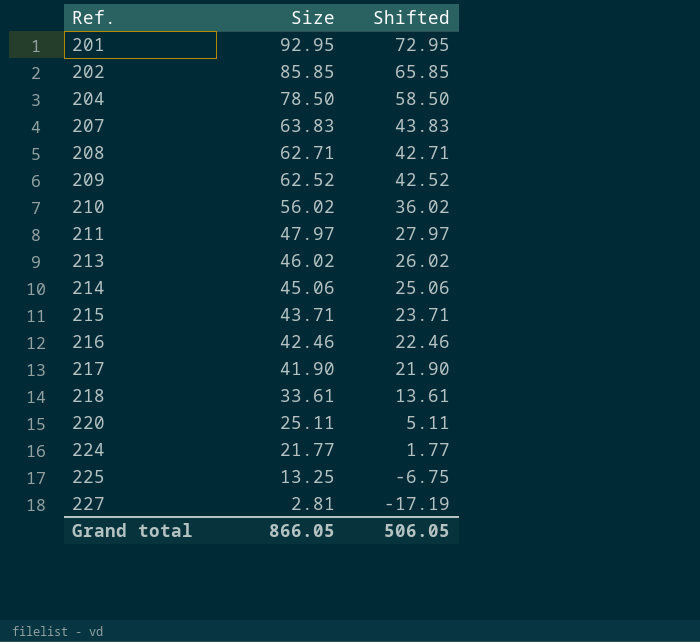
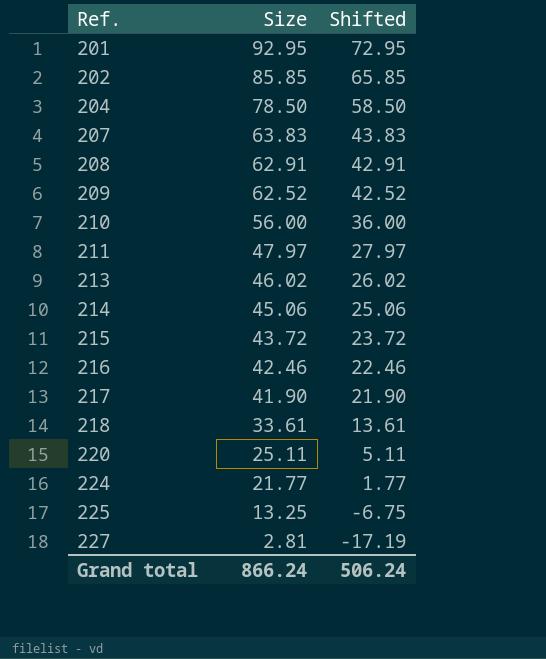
208 | Size: 62.71 -> 62.91
208 | Shifted: 42.71 -> 42.91
210 | Size: 56.02 -> 56.00
210 | Shifted: 36.02 -> 36.00
215 | Size: 43.71 -> 43.72
215 | Shifted: 23.71 -> 23.72
Grand total | Size: 866.05 -> 866.24
Grand total | Shifted: 506.05 -> 506.24

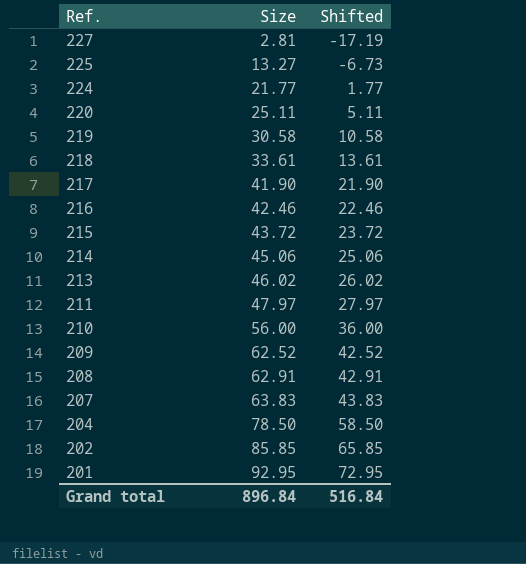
row order: Ref. ascending -> Ref. descending
225 | Size: 13.25 -> 13.27
225 | Shifted: -6.75 -> -6.73
row 219: none -> 30.58 | 10.58
Grand total | Size: 866.24 -> 896.84
Grand total | Shifted: 506.24 -> 516.84

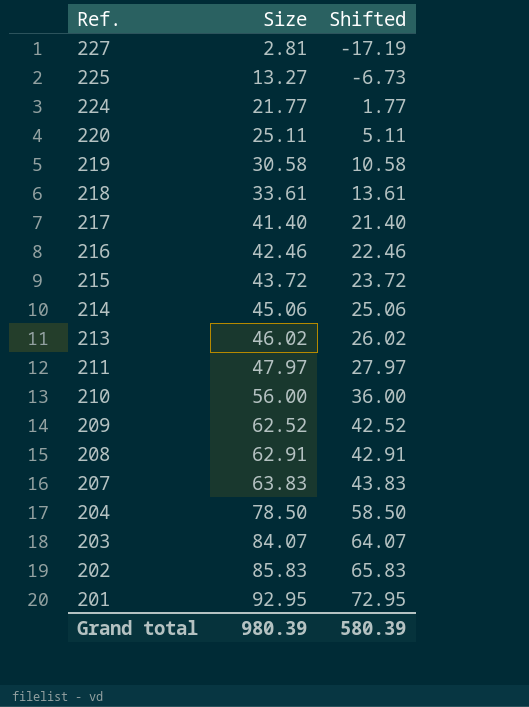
217 | Size: 41.90 -> 41.40
217 | Shifted: 21.90 -> 21.40
row 203: none -> 84.07 | 64.07
202 | Size: 85.85 -> 85.83
202 | Shifted: 65.85 -> 65.83
Grand total | Size: 896.84 -> 980.39
Grand total | Shifted: 516.84 -> 580.39

